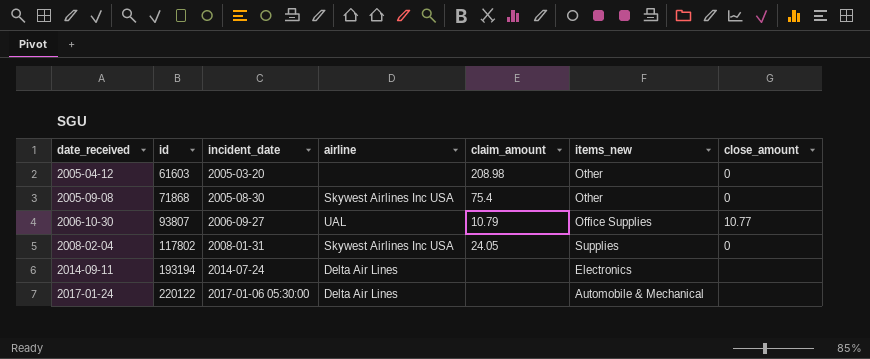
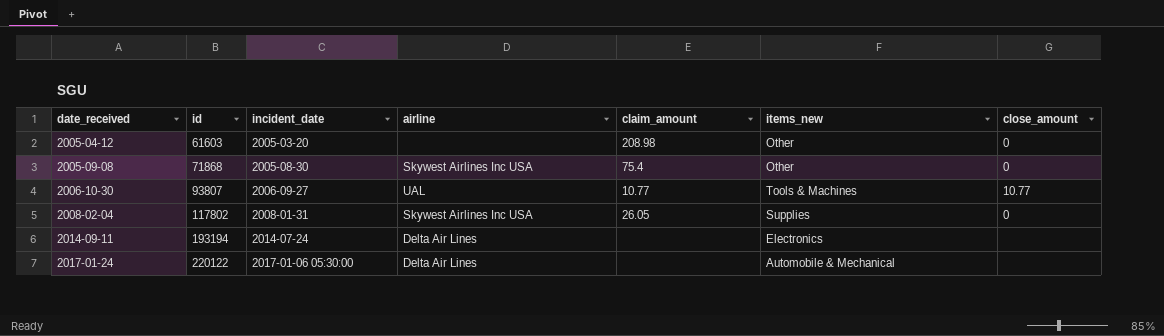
2006-10-30 | claim_amount: 10.79 -> 10.77
2006-10-30 | items_new: Office Supplies -> Tools & Machines
2008-02-04 | claim_amount: 24.05 -> 26.05

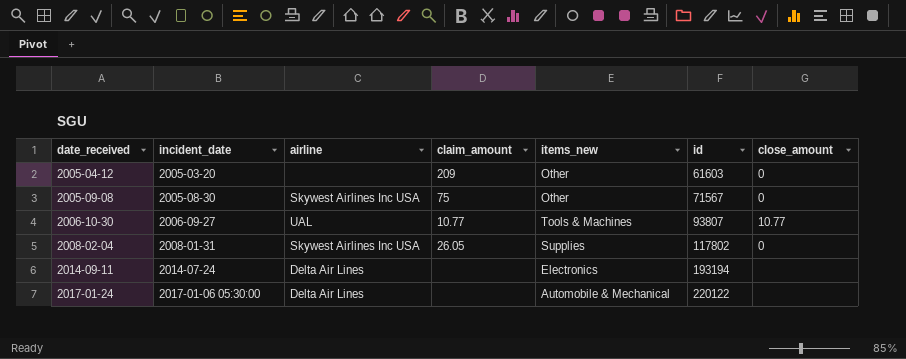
column id | position: 2 -> 6
2005-04-12 | claim_amount: 208.98 -> 209
2005-09-08 | claim_amount: 75.4 -> 75
2005-09-08 | id: 71868 -> 71567

